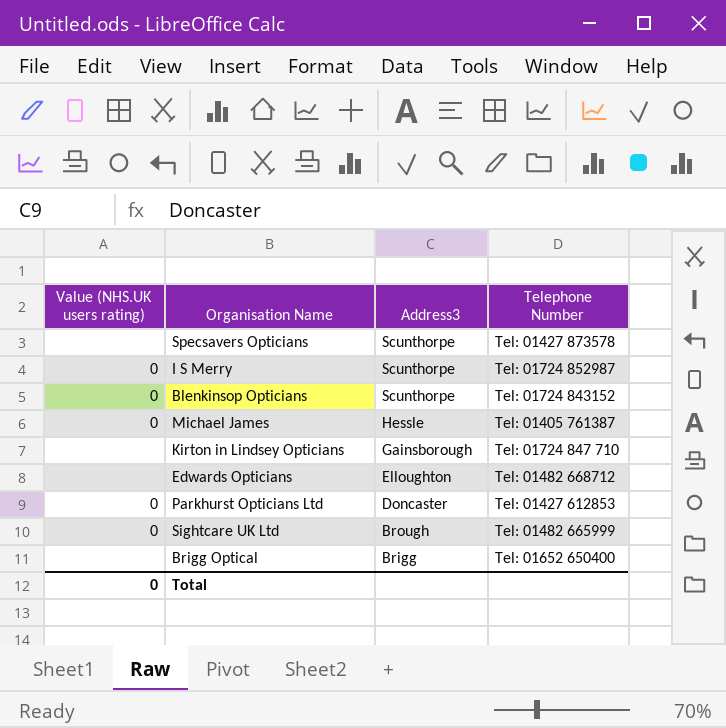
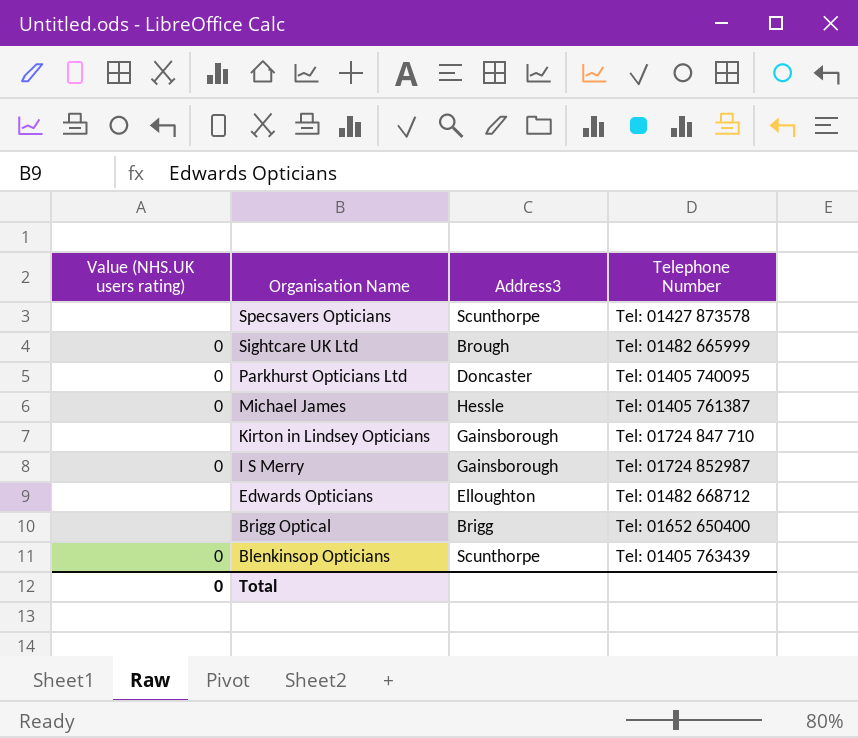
row order: Address3 descending -> Organisation Name descending
Parkhurst Opticians Ltd | Telephone Number: Tel: 01427 612853 -> Tel: 01405 740095
I S Merry | Address3: Scunthorpe -> Gainsborough
Blenkinsop Opticians | Telephone Number: Tel: 01724 843152 -> Tel: 01405 763439

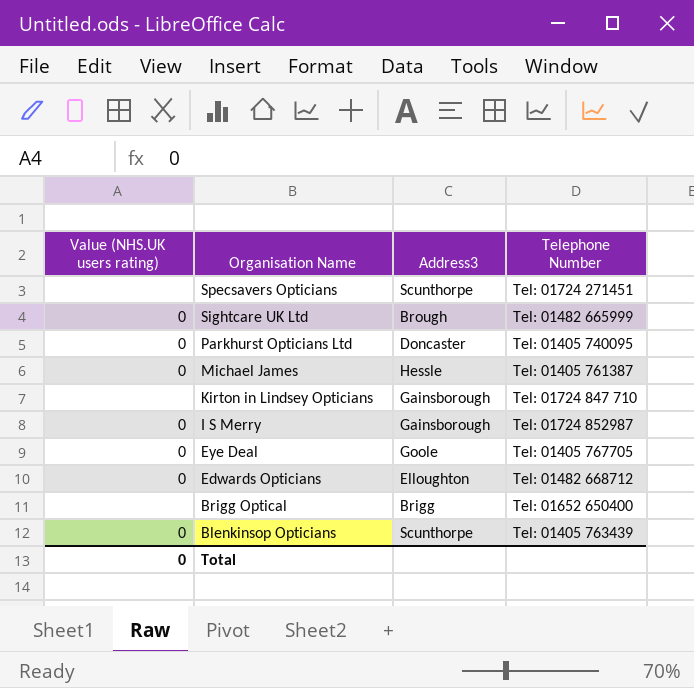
Specsavers Opticians | Telephone Number: Tel: 01427 873578 -> Tel: 01724 271451
row Eye Deal: none -> 0 | Goole | Tel: 01405 767705
Edwards Opticians | Value (NHS.UK users rating): none -> 0

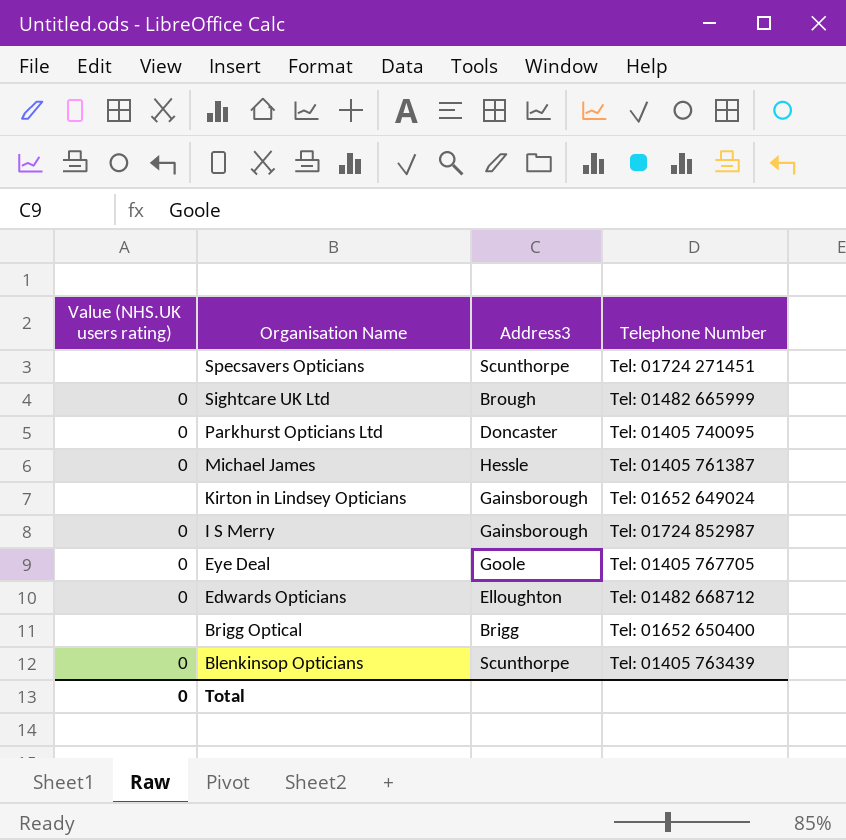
Kirton in Lindsey Opticians | Telephone Number: Tel: 01724 847 710 -> Tel: 01652 649024

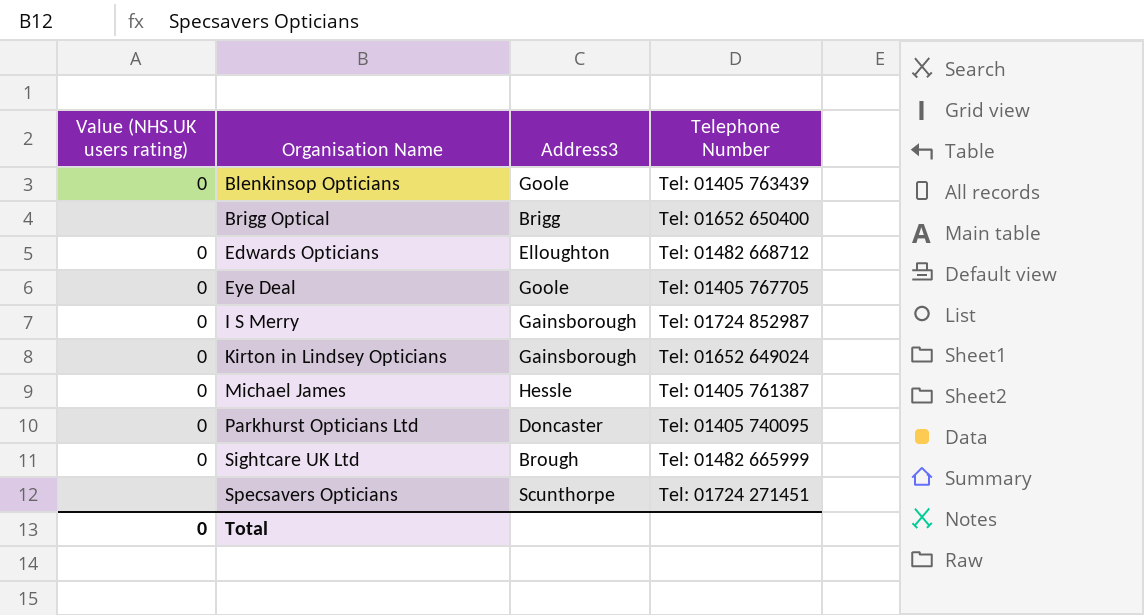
row order: Organisation Name descending -> Organisation Name ascending
Blenkinsop Opticians | Address3: Scunthorpe -> Goole
Kirton in Lindsey Opticians | Value (NHS.UK users rating): none -> 0

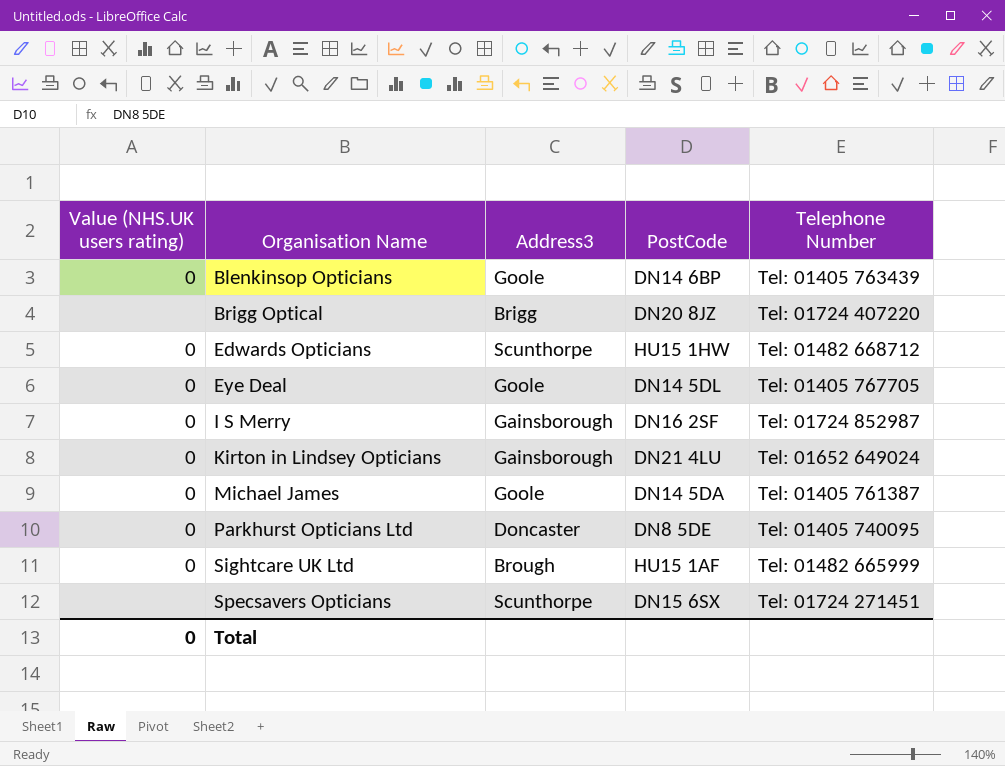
column PostCode | position: none -> 4
Brigg Optical | Telephone Number: Tel: 01652 650400 -> Tel: 01724 407220
Edwards Opticians | Address3: Elloughton -> Scunthorpe
Michael James | Address3: Hessle -> Goole

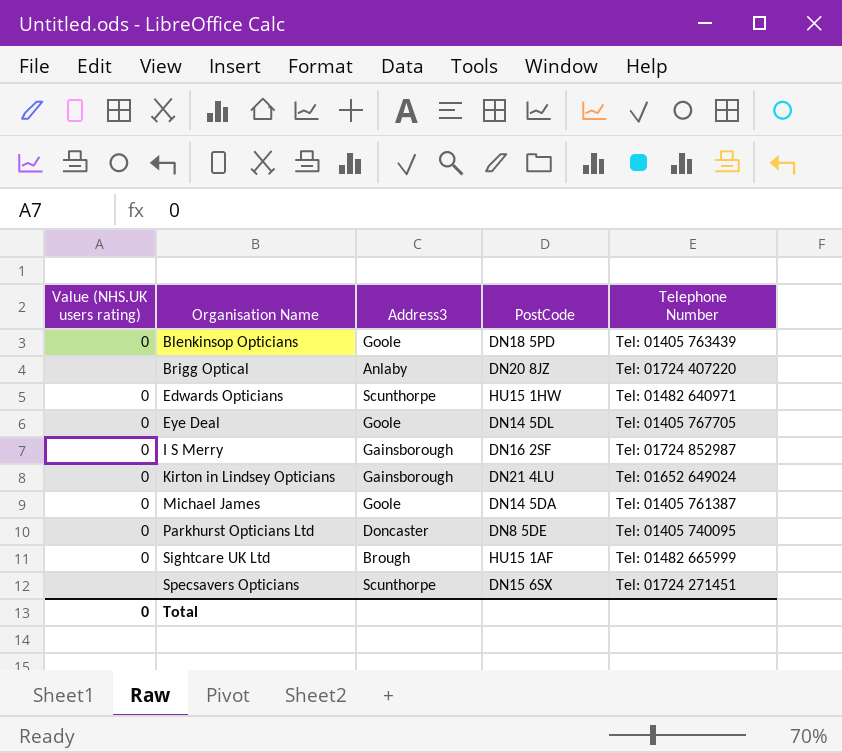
Blenkinsop Opticians | PostCode: DN14 6BP -> DN18 5PD
Brigg Optical | Address3: Brigg -> Anlaby
Edwards Opticians | Telephone Number: Tel: 01482 668712 -> Tel: 01482 640971

